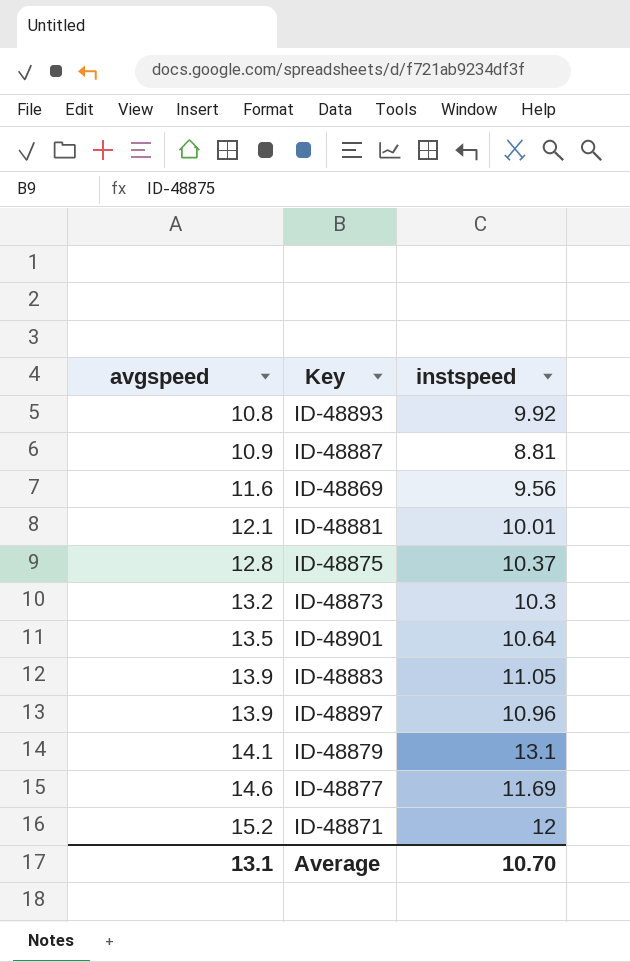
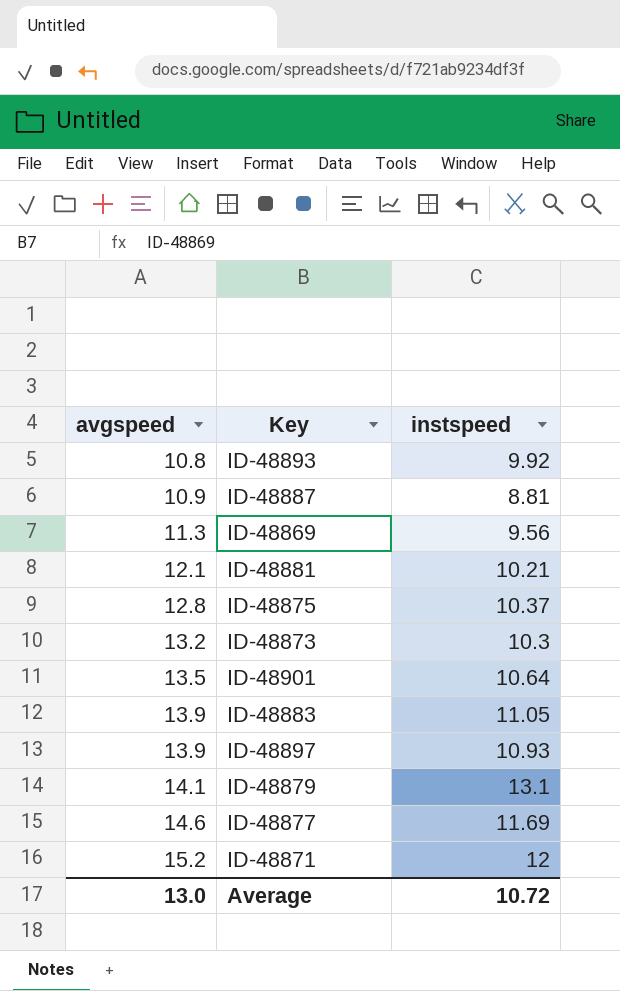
ID-48869 | avgspeed: 11.6 -> 11.3
ID-48881 | instspeed: 10.01 -> 10.21
ID-48897 | instspeed: 10.96 -> 10.93
Average | avgspeed: 13.1 -> 13.0
Average | instspeed: 10.70 -> 10.72

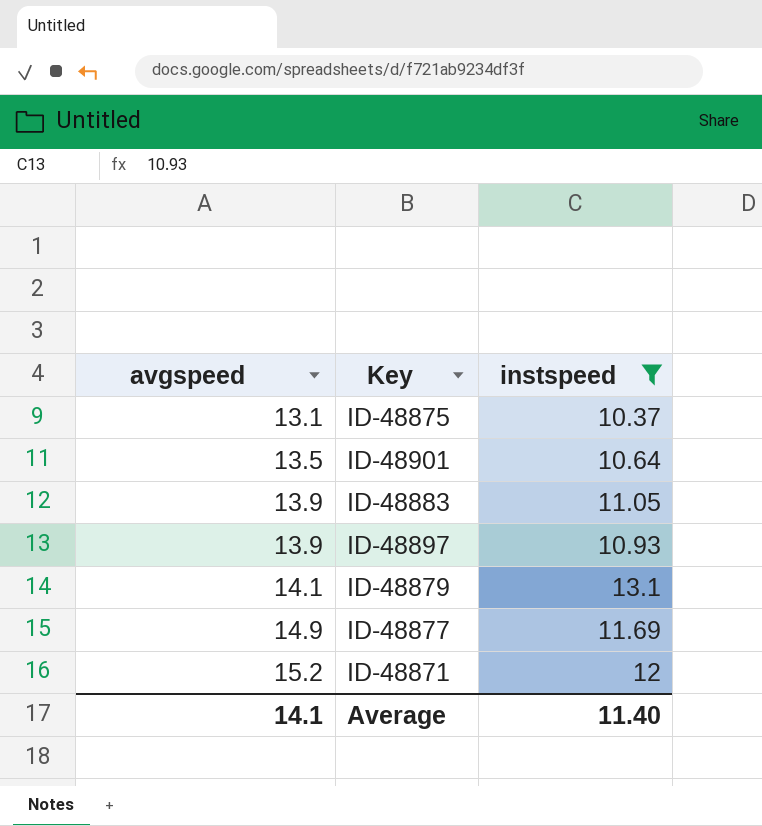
filter: none -> instspeed >= 10.37
ID-48875 | avgspeed: 12.8 -> 13.1
ID-48877 | avgspeed: 14.6 -> 14.9
Average | avgspeed: 13.0 -> 14.1
Average | instspeed: 10.72 -> 11.40

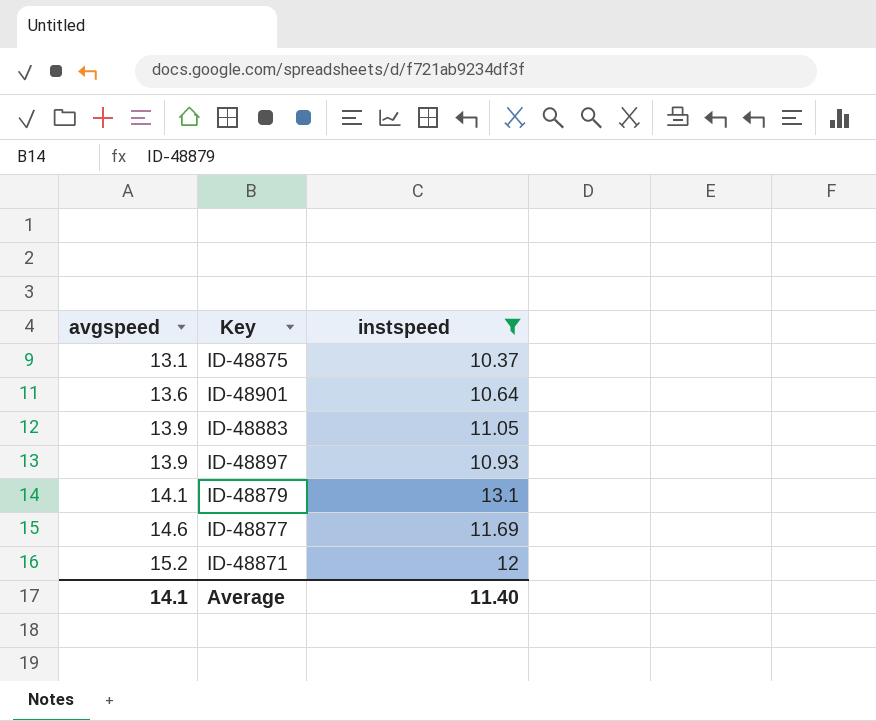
ID-48901 | avgspeed: 13.5 -> 13.6
ID-48877 | avgspeed: 14.9 -> 14.6

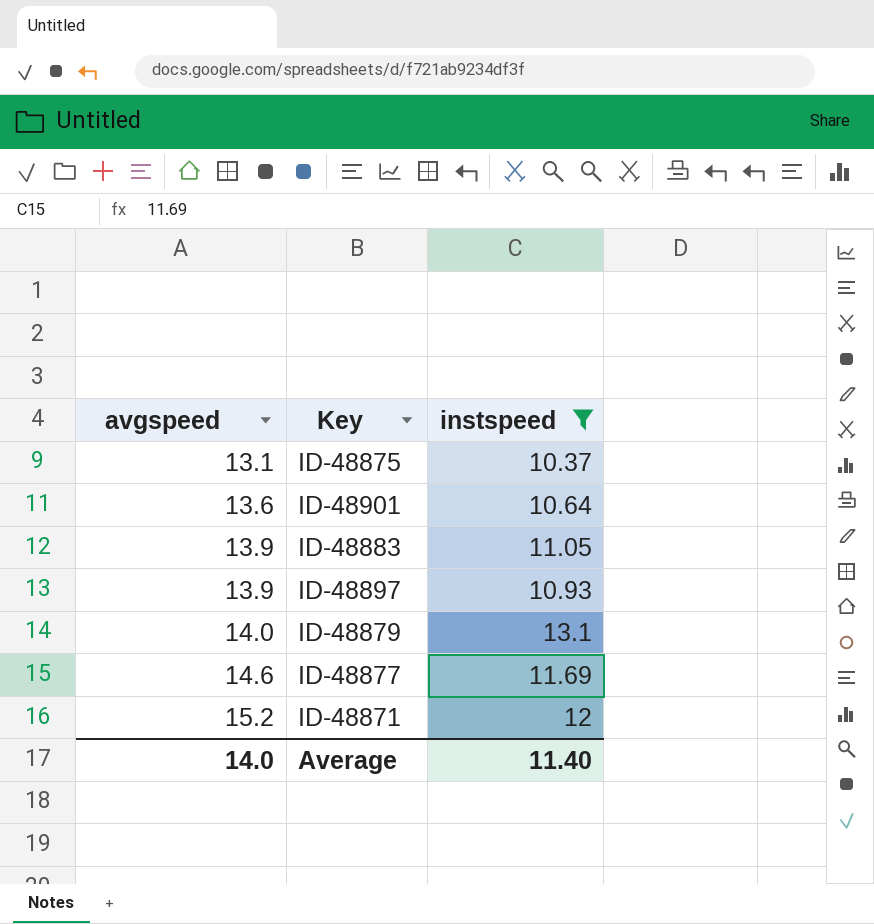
ID-48879 | avgspeed: 14.1 -> 14.0
Average | avgspeed: 14.1 -> 14.0

